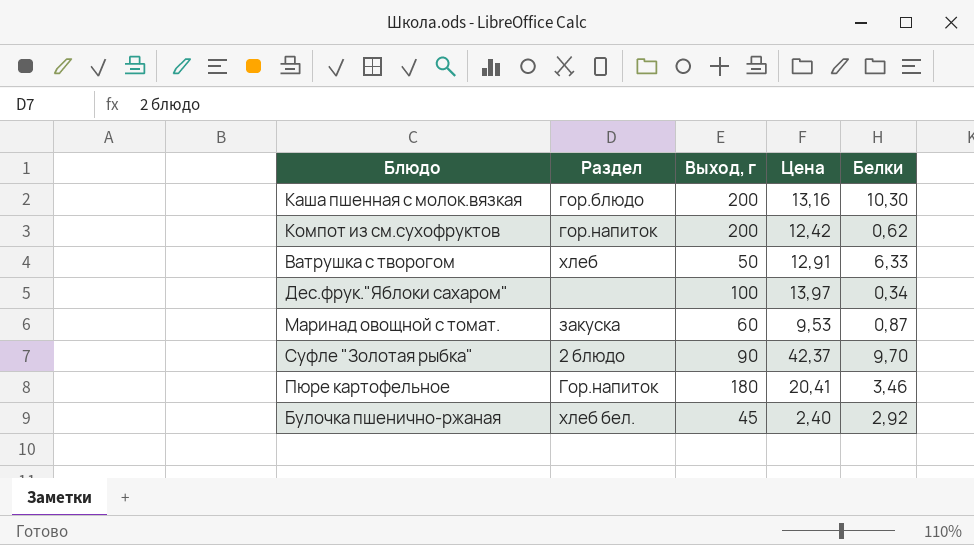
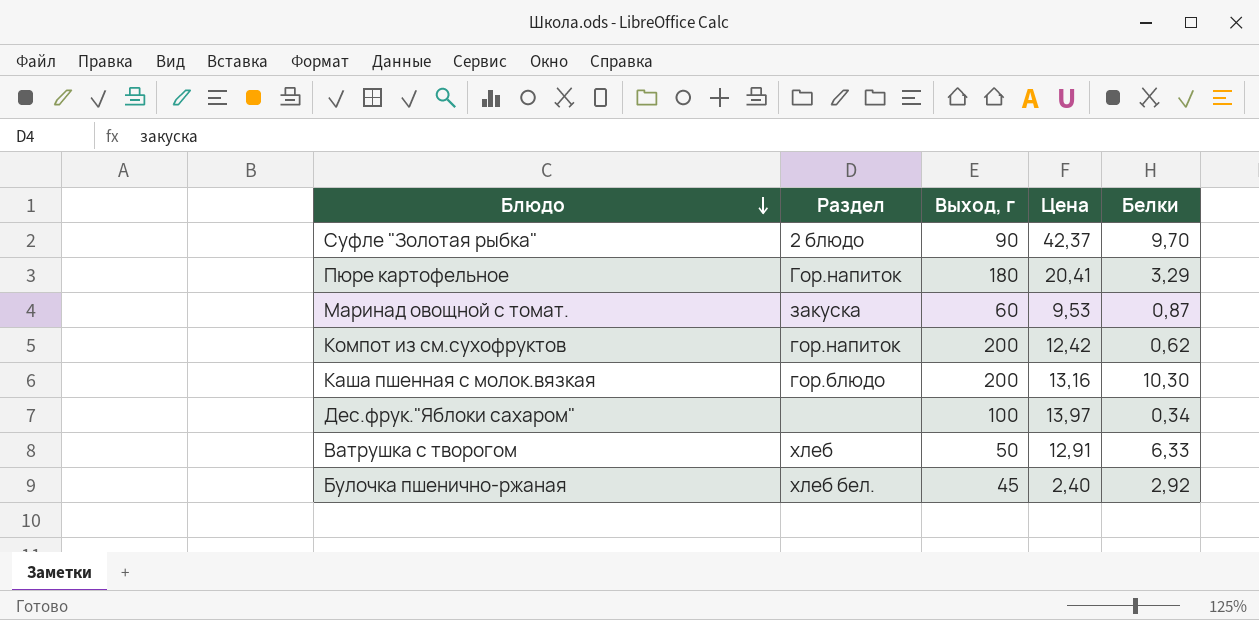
row order: none -> Блюдо descending
Пюре картофельное | Белки: 3,46 -> 3,29

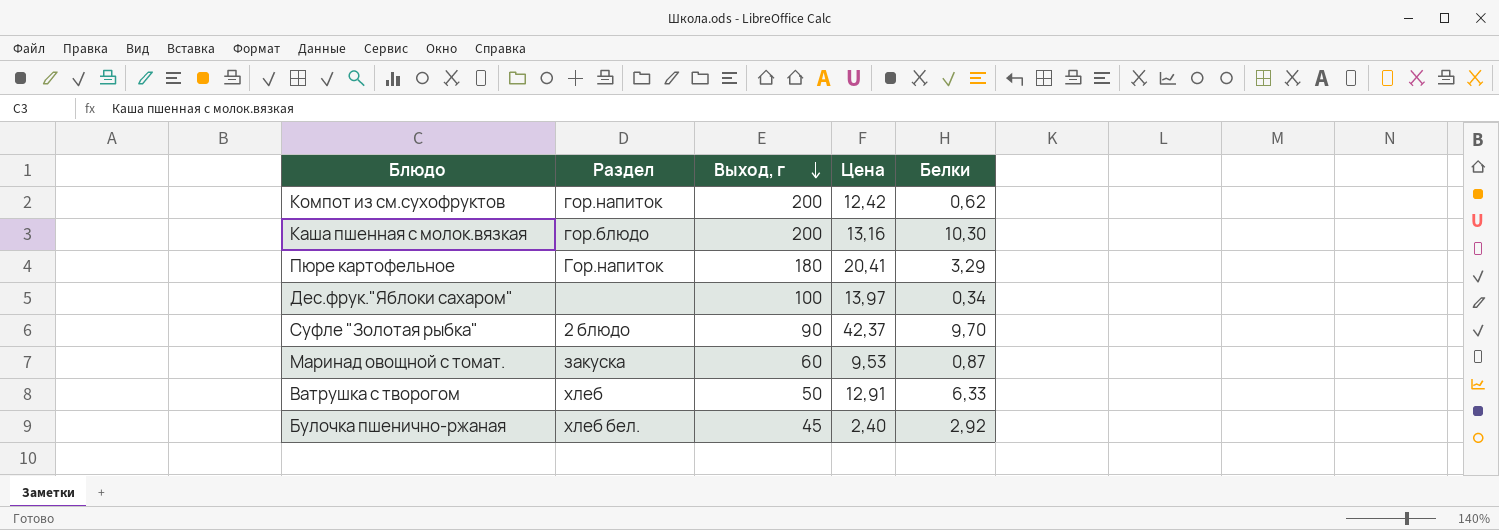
row order: Блюдо descending -> Выход, г descending

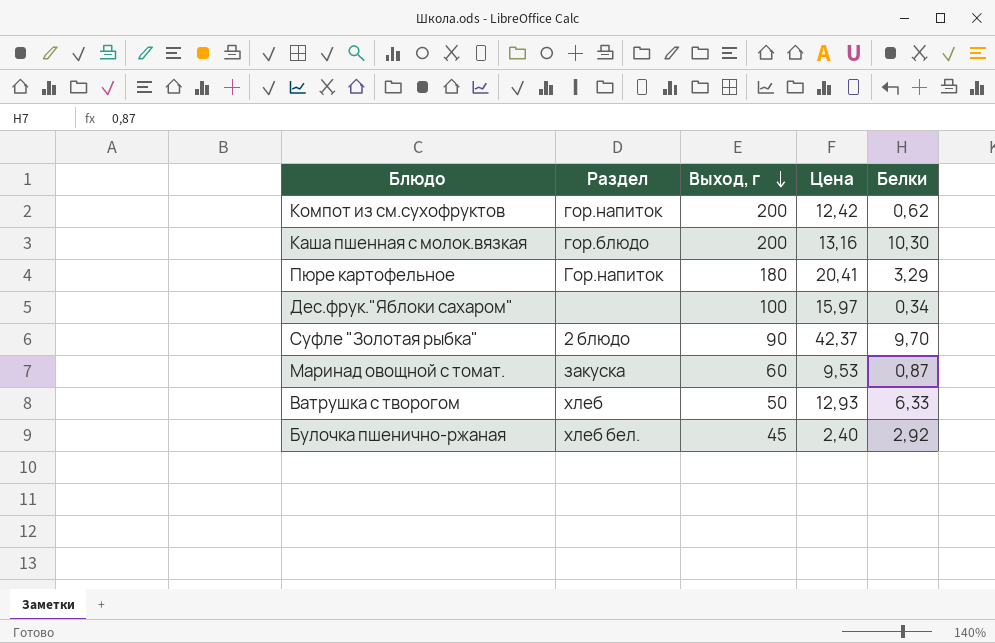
Дес.фрук."Яблоки сахаром" | Цена: 13,97 -> 15,97
Ватрушка с творогом | Цена: 12,91 -> 12,93

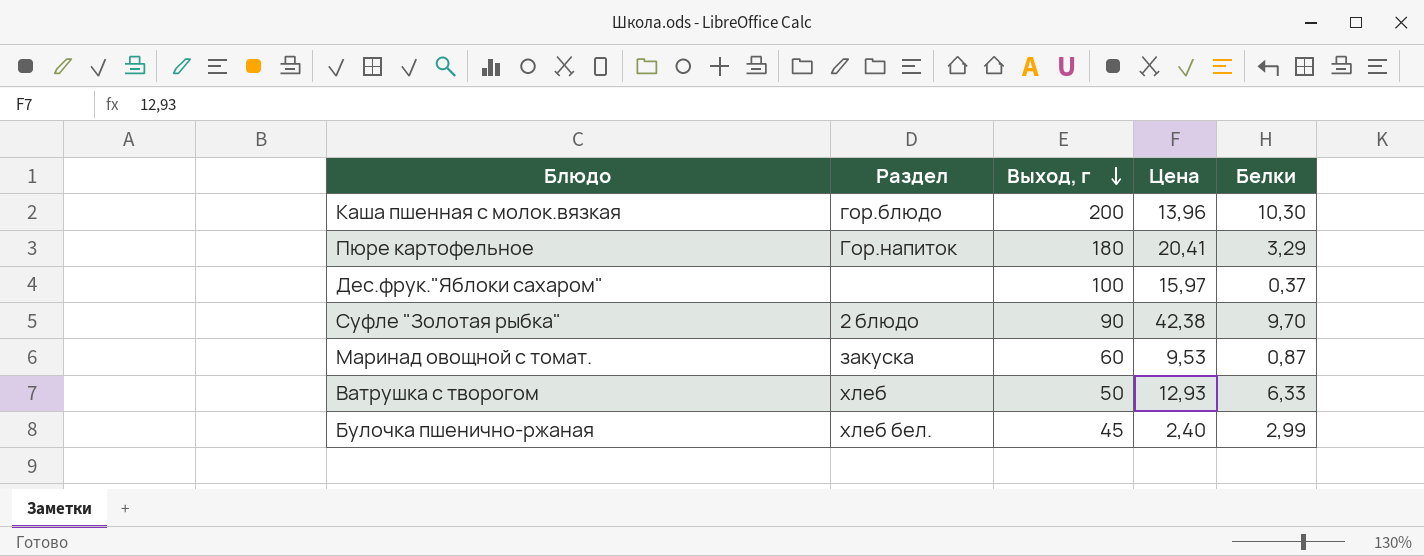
row Компот из см.сухофруктов: гор.напиток | 200 | 12,42 | 0,62 -> none
Каша пшенная с молок.вязкая | Цена: 13,16 -> 13,96
Дес.фрук."Яблоки сахаром" | Белки: 0,34 -> 0,37
Суфле "Золотая рыбка" | Цена: 42,37 -> 42,38
Булочка пшенично-ржаная | Белки: 2,92 -> 2,99

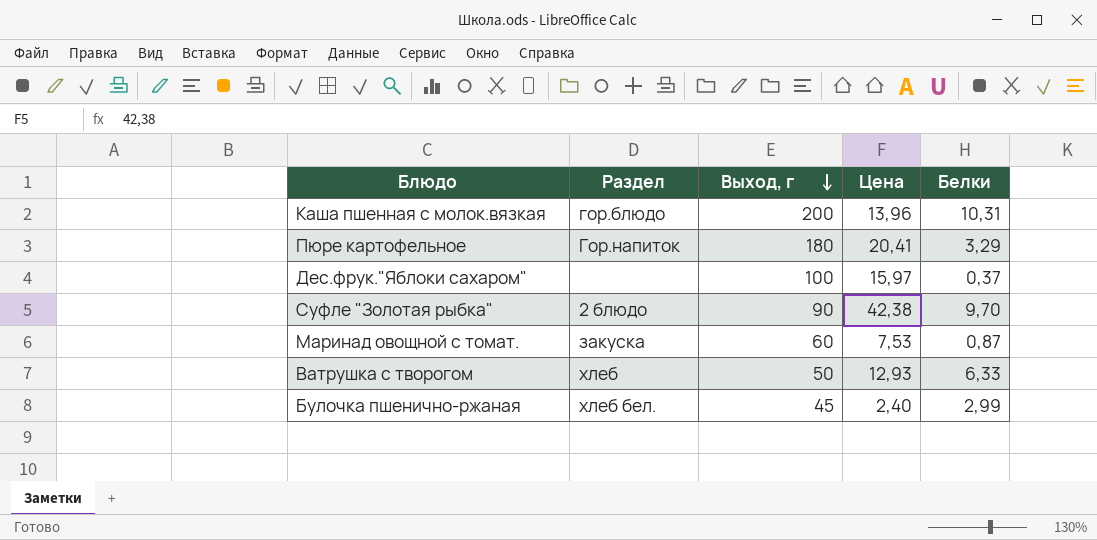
Каша пшенная с молок.вязкая | Белки: 10,30 -> 10,31
Маринад овощной с томат. | Цена: 9,53 -> 7,53

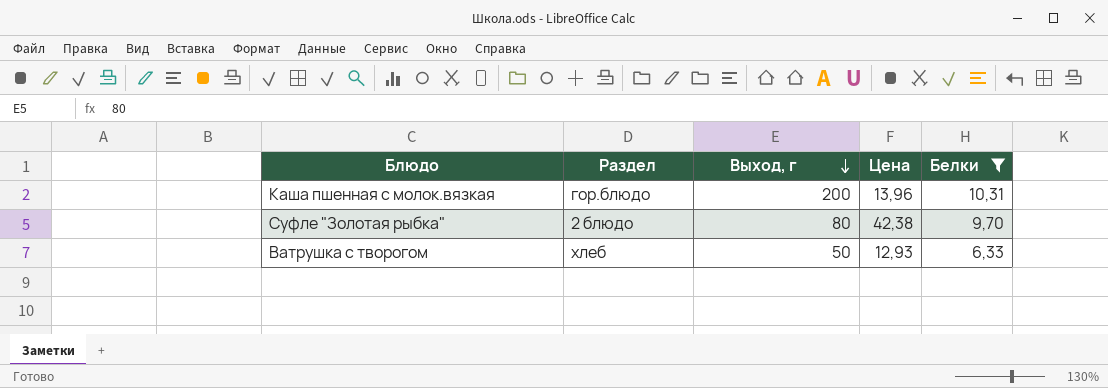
filter: none -> Белки >= 6,33
Суфле "Золотая рыбка" | Выход, г: 90 -> 80

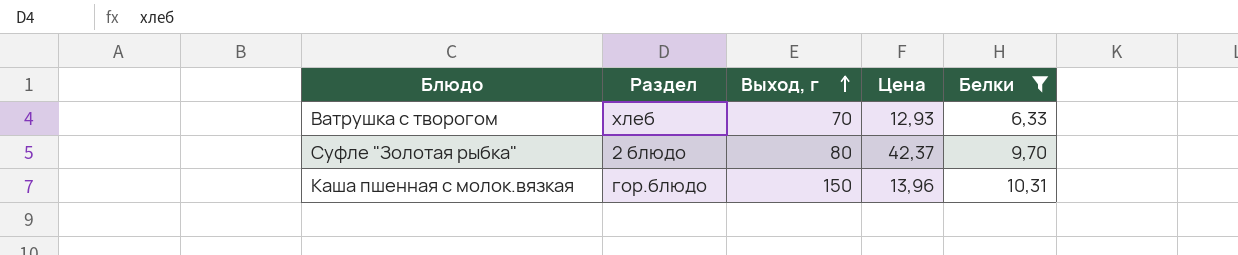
row order: Выход, г descending -> Выход, г ascending
Ватрушка с творогом | Выход, г: 50 -> 70
Суфле "Золотая рыбка" | Цена: 42,38 -> 42,37
Каша пшенная с молок.вязкая | Выход, г: 200 -> 150

